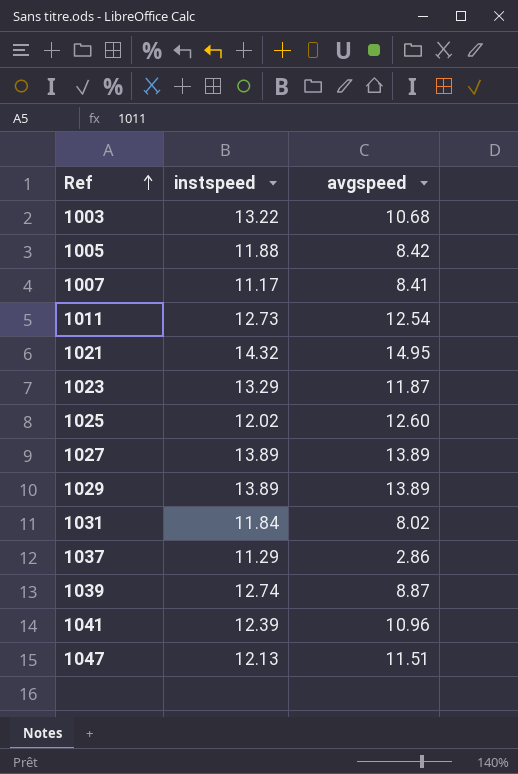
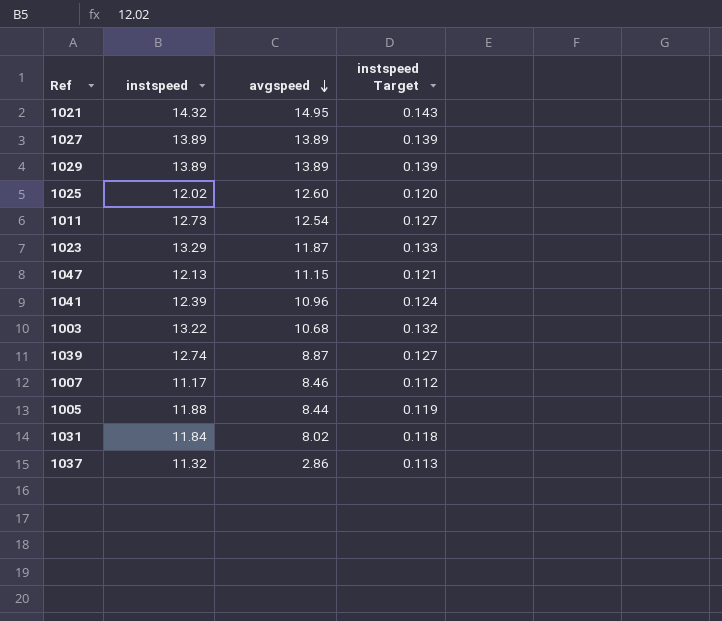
row order: Ref ascending -> avgspeed descending
column instspeed Target | formula: none -> [instspeed] * 0.01
1047 | avgspeed: 11.51 -> 11.15
1007 | avgspeed: 8.41 -> 8.46
1005 | avgspeed: 8.42 -> 8.44
1037 | instspeed: 11.29 -> 11.32

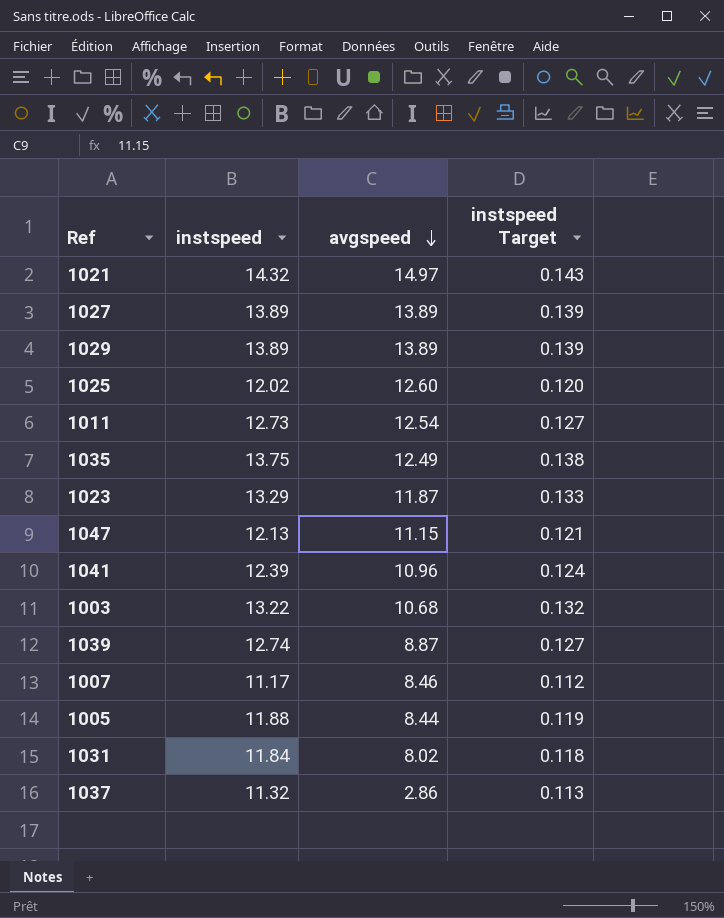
1021 | avgspeed: 14.95 -> 14.97
row 1035: none -> 13.75 | 12.49 | 0.138

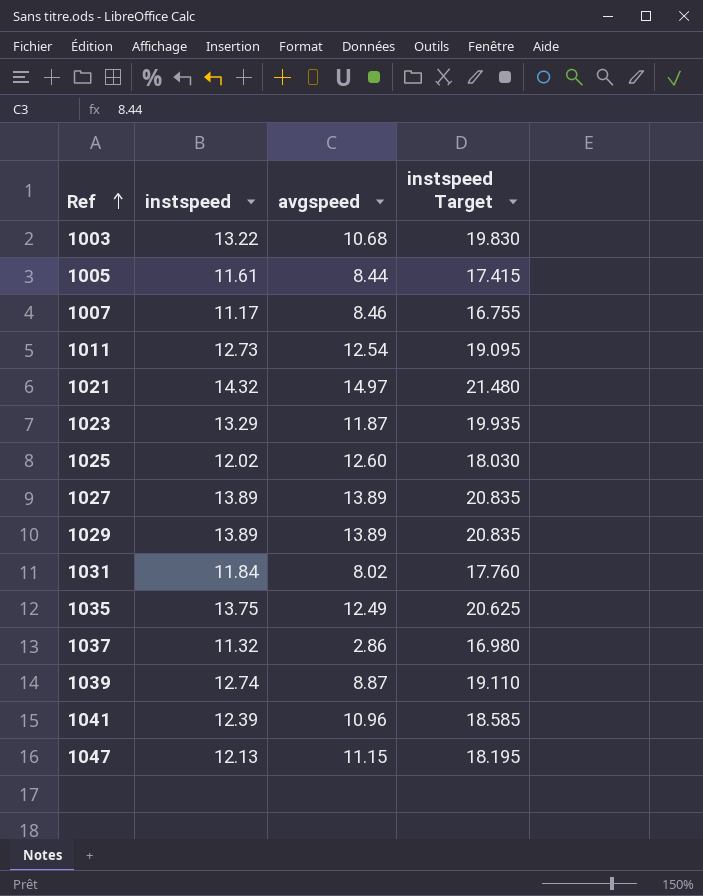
row order: avgspeed descending -> Ref ascending
column instspeed Target | formula: [instspeed] * 0.01 -> [instspeed] * 1.5
1005 | instspeed: 11.88 -> 11.61

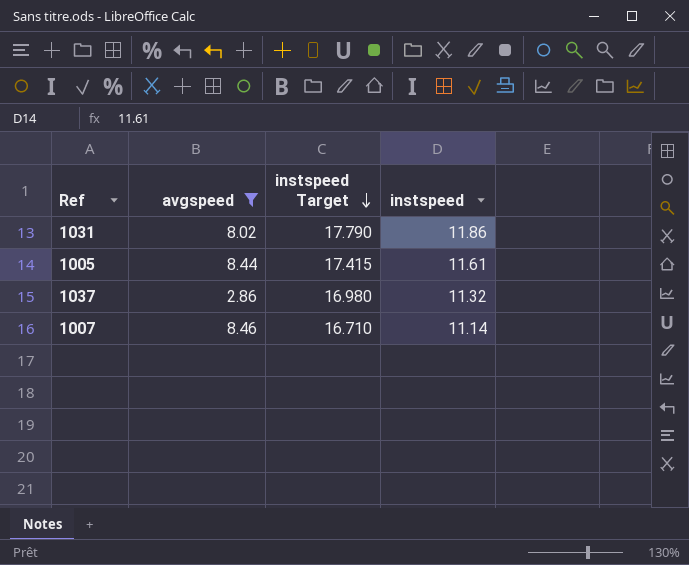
filter: none -> avgspeed <= 8.46
row order: Ref ascending -> instspeed Target descending
column instspeed | position: 2 -> 4
1031 | instspeed Target: 17.760 -> 17.790
1031 | instspeed: 11.84 -> 11.86
1007 | instspeed Target: 16.755 -> 16.710
1007 | instspeed: 11.17 -> 11.14

